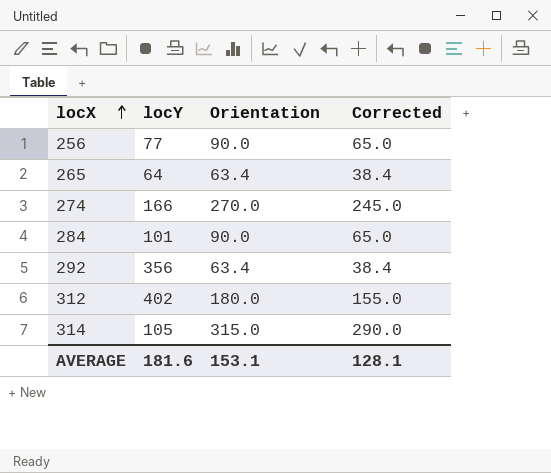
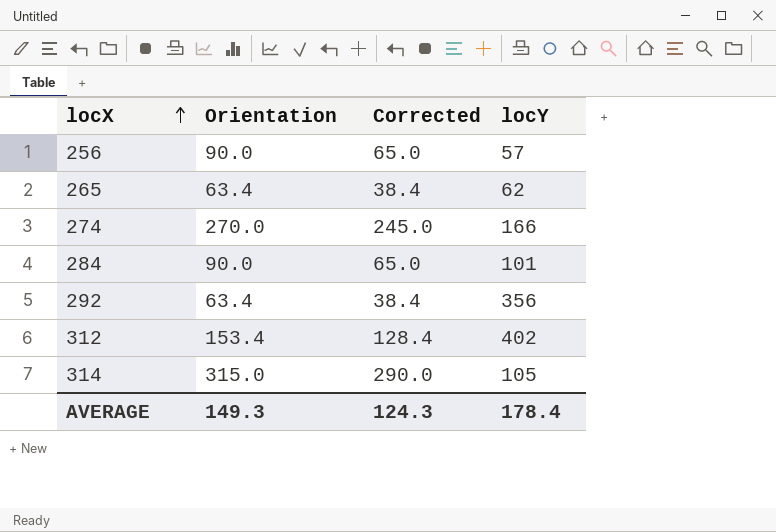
column locY | position: 2 -> 4
256 | locY: 77 -> 57
265 | locY: 64 -> 62
312 | Orientation: 180.0 -> 153.4
312 | Corrected: 155.0 -> 128.4
AVERAGE | Orientation: 153.1 -> 149.3
AVERAGE | Corrected: 128.1 -> 124.3
AVERAGE | locY: 181.6 -> 178.4

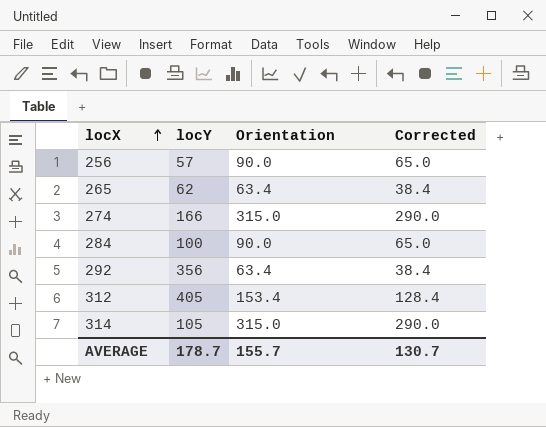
column locY | position: 4 -> 2
274 | Orientation: 270.0 -> 315.0
274 | Corrected: 245.0 -> 290.0
284 | locY: 101 -> 100
312 | locY: 402 -> 405
AVERAGE | locY: 178.4 -> 178.7
AVERAGE | Orientation: 149.3 -> 155.7
AVERAGE | Corrected: 124.3 -> 130.7

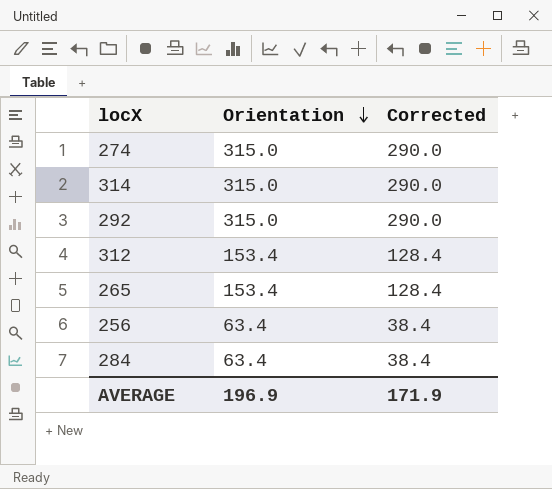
row order: locX ascending -> Orientation descending
column locY | position: 2 -> none
292 | Orientation: 63.4 -> 315.0
292 | Corrected: 38.4 -> 290.0
265 | Orientation: 63.4 -> 153.4
265 | Corrected: 38.4 -> 128.4
256 | Orientation: 90.0 -> 63.4
256 | Corrected: 65.0 -> 38.4
284 | Orientation: 90.0 -> 63.4
284 | Corrected: 65.0 -> 38.4
AVERAGE | Orientation: 155.7 -> 196.9
AVERAGE | Corrected: 130.7 -> 171.9

